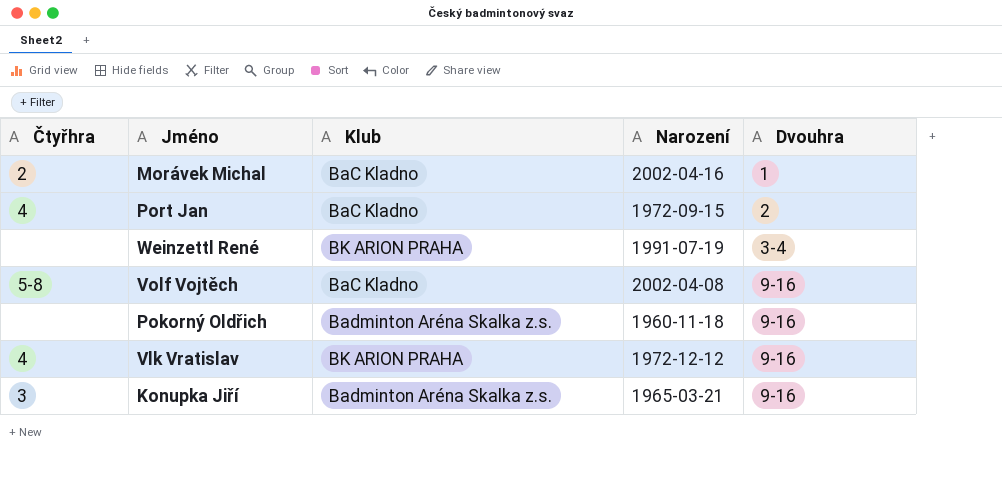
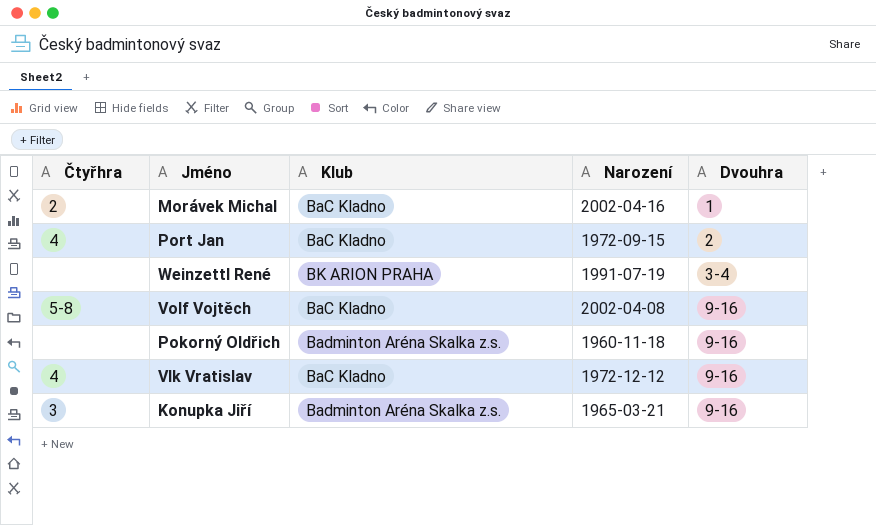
Vlk Vratislav | Klub: BK ARION PRAHA -> BaC Kladno

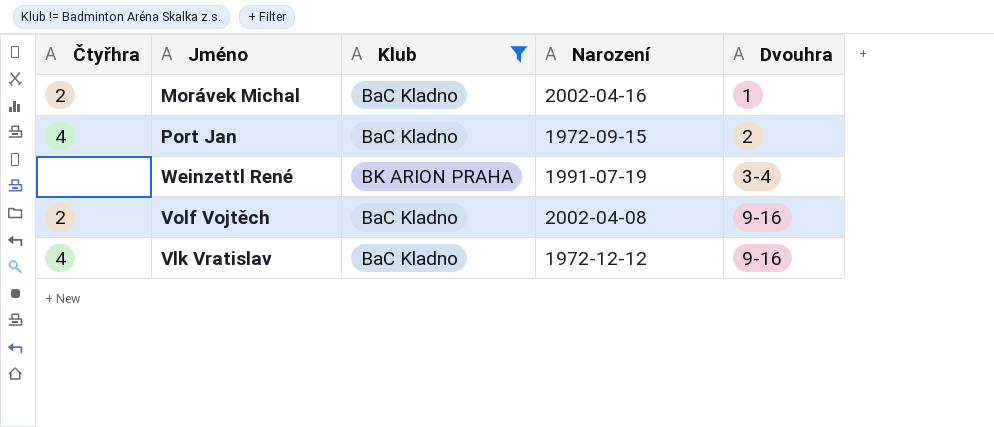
filter: none -> Klub != Badminton Aréna Skalka z.s.
Volf Vojtěch | Čtyřhra: 5-8 -> 2

